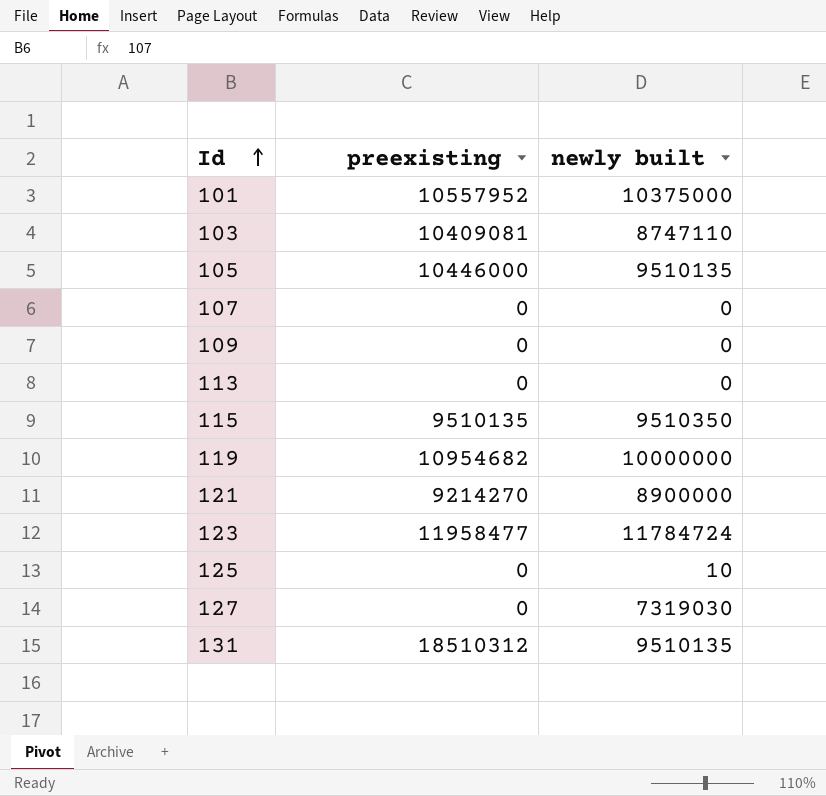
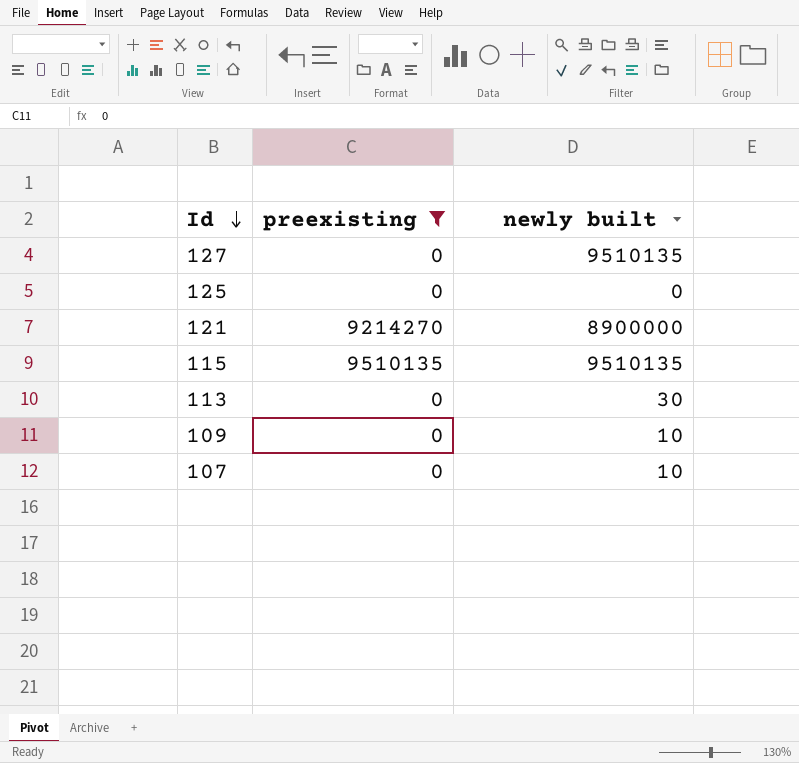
filter: none -> preexisting <= 9510135
row order: Id ascending -> Id descending
127 | newly built: 7319030 -> 9510135
125 | newly built: 10 -> 0
115 | newly built: 9510350 -> 9510135
113 | newly built: 0 -> 30
109 | newly built: 0 -> 10
107 | newly built: 0 -> 10

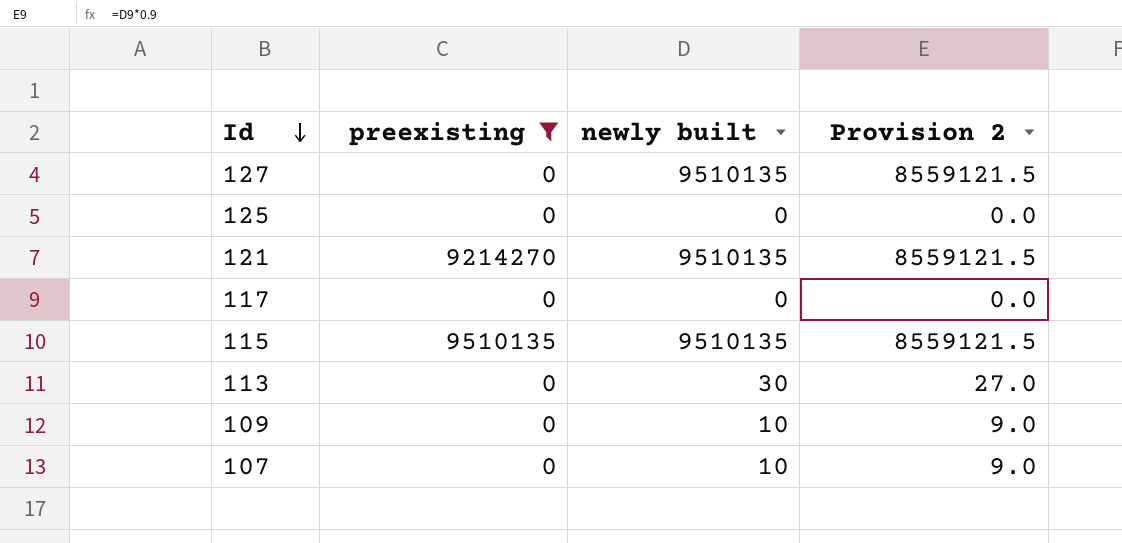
column Provision 2 | formula: none -> [newly built] * 0.9
121 | newly built: 8900000 -> 9510135
row 117: none -> 0 | 0 | 0.0

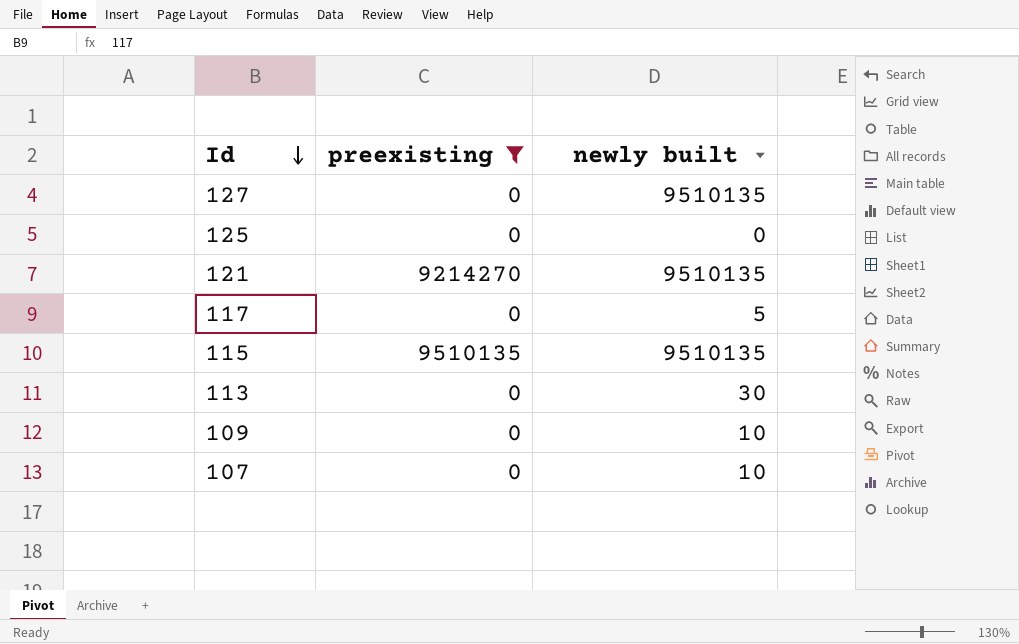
column Provision 2 | formula: [newly built] * 0.9 -> none
117 | newly built: 0 -> 5

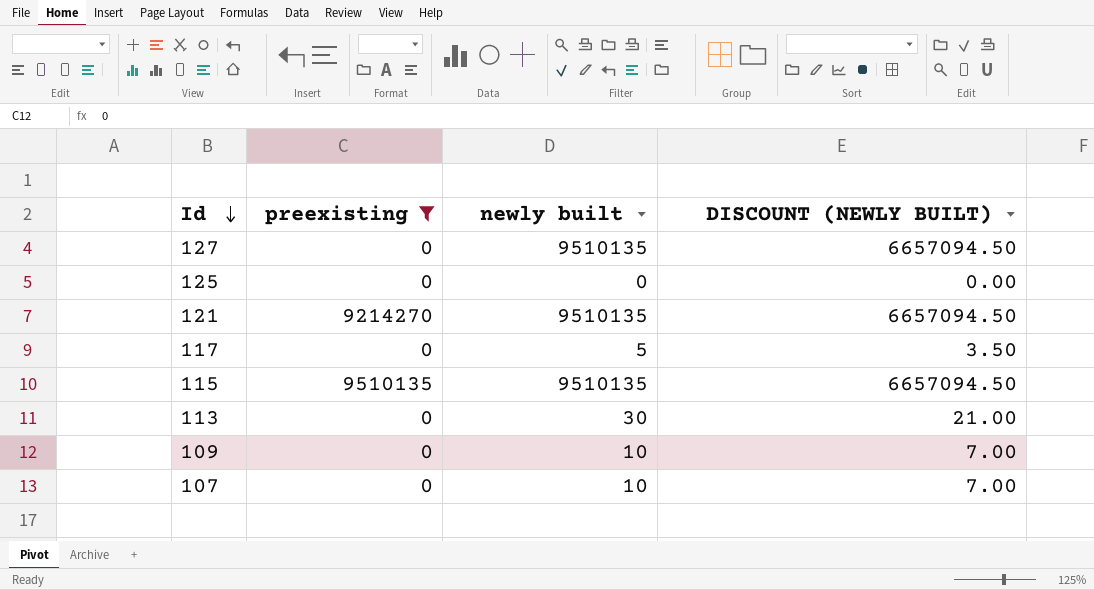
column DISCOUNT (NEWLY BUILT) | formula: none -> [newly built] * 0.7

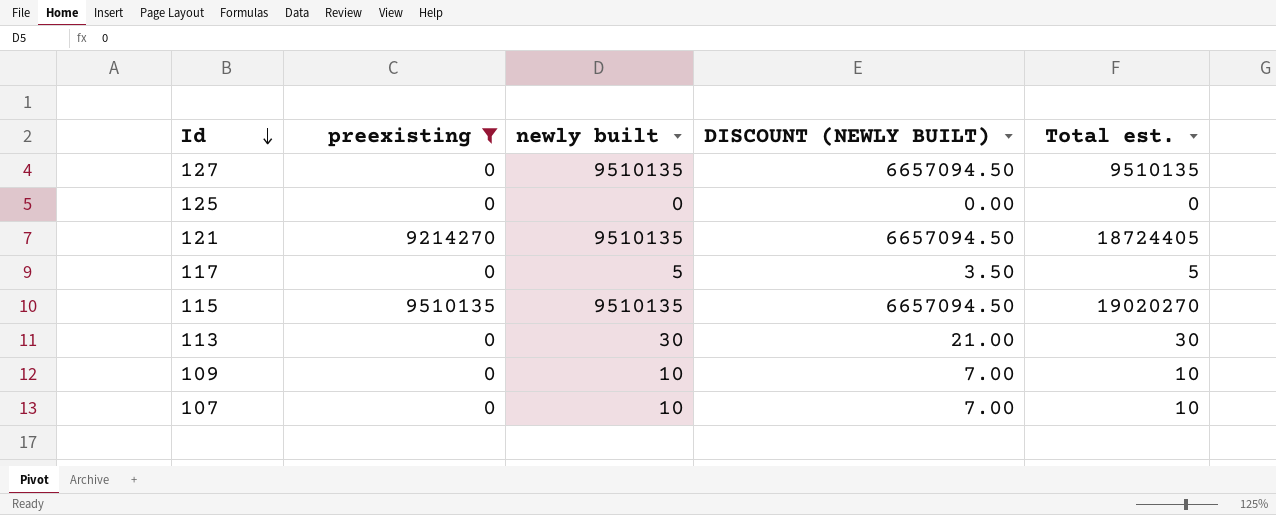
column Total est. | formula: none -> [preexisting] + [newly built]

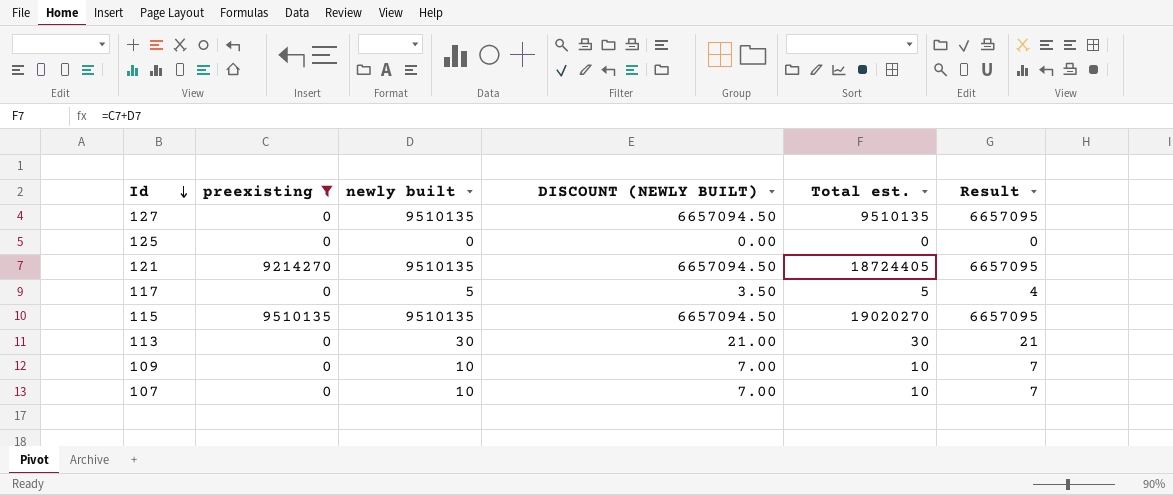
column Result | formula: none -> [newly built] * 0.7

